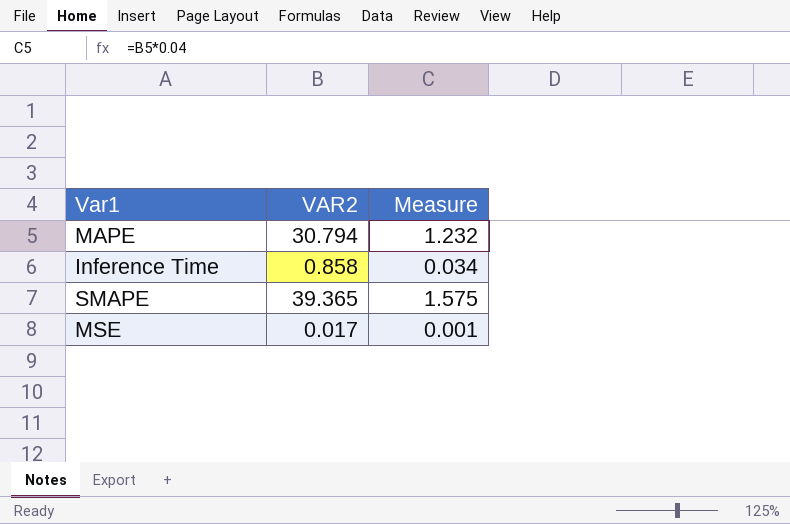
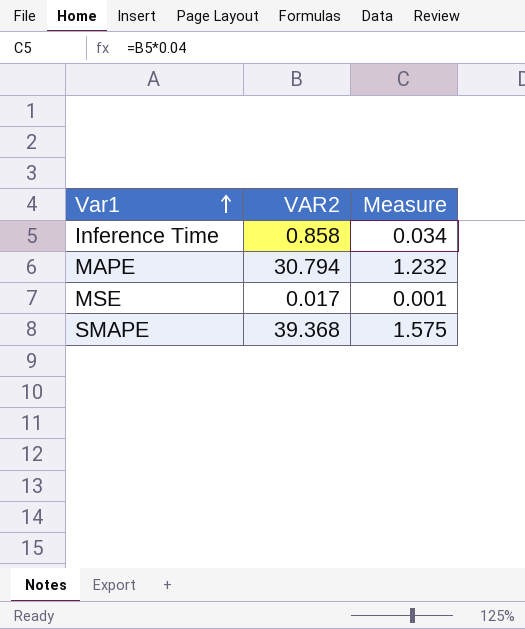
row order: none -> Var1 ascending
SMAPE | VAR2: 39.365 -> 39.368

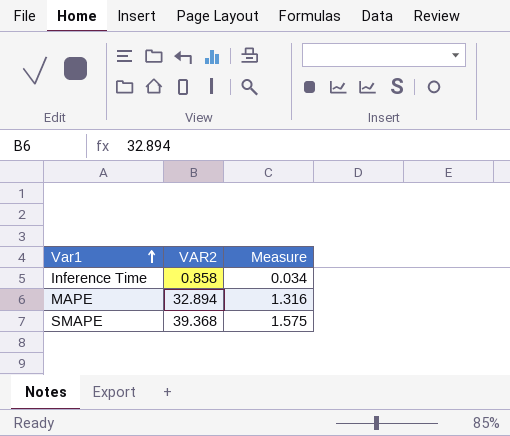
row MSE: 0.017 | 0.001 -> none
MAPE | VAR2: 30.794 -> 32.894
MAPE | Measure: 1.232 -> 1.316

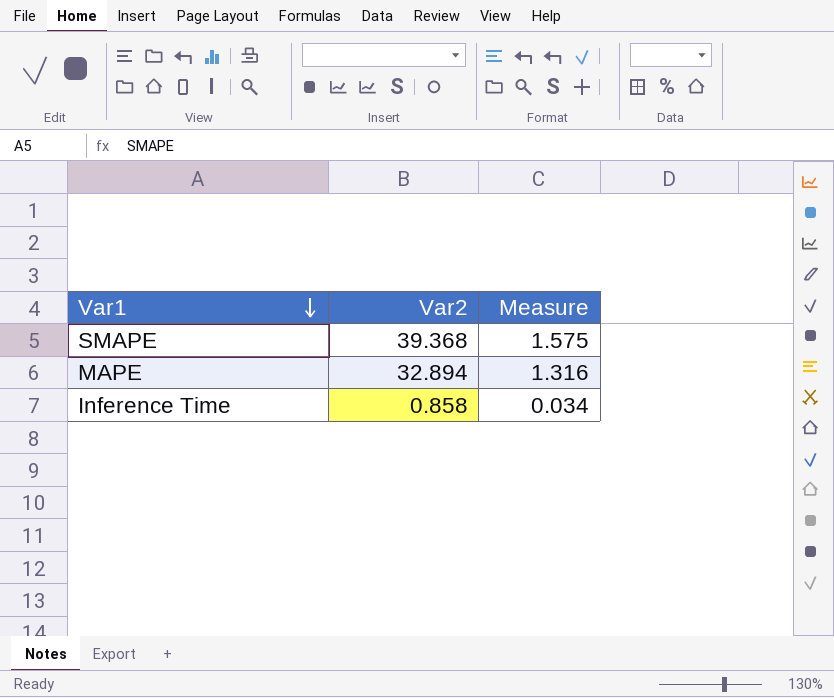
row order: Var1 ascending -> Var1 descending
column name: VAR2 -> Var2

